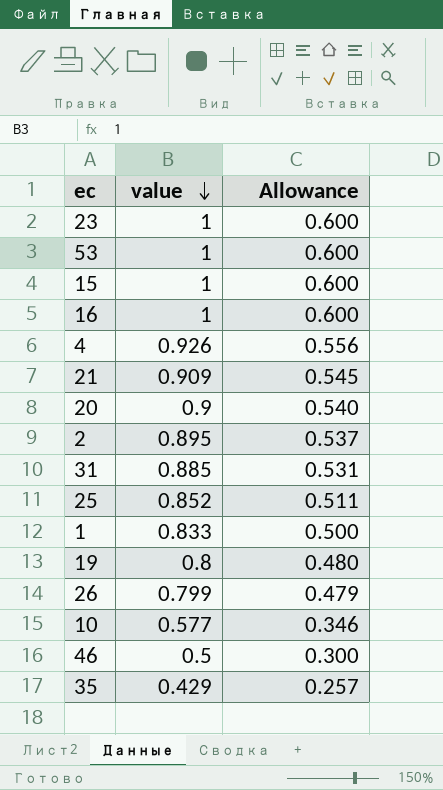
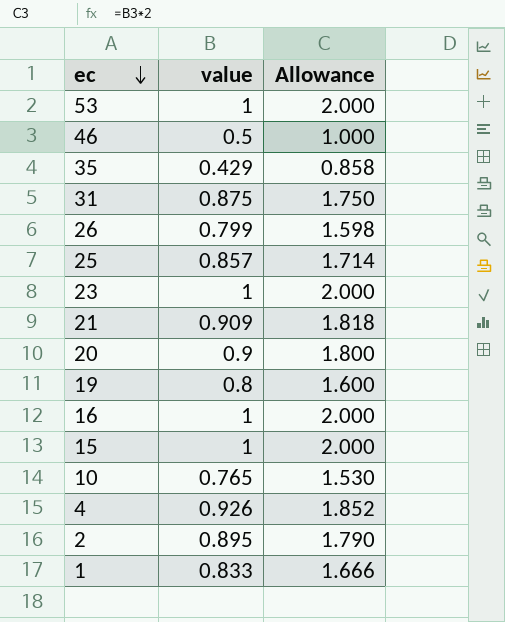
row order: value descending -> ec descending
column Allowance | formula: [value] * 0.6 -> [value] * 2
31 | value: 0.885 -> 0.875
25 | value: 0.852 -> 0.857
10 | value: 0.577 -> 0.765

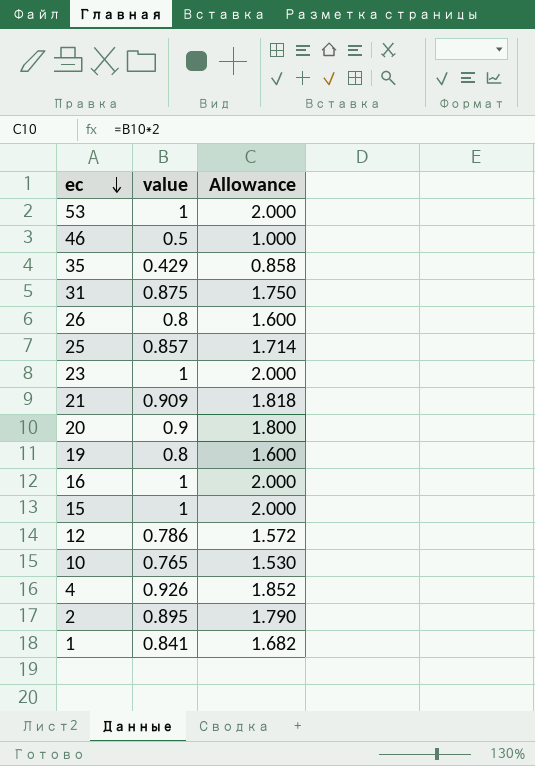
26 | value: 0.799 -> 0.8
26 | Allowance: 1.598 -> 1.600
row 12: none -> 0.786 | 1.572
1 | value: 0.833 -> 0.841
1 | Allowance: 1.666 -> 1.682

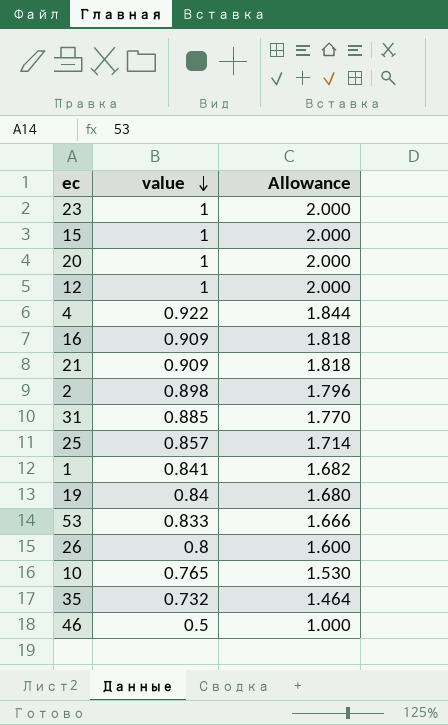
row order: ec descending -> value descending
20 | value: 0.9 -> 1
20 | Allowance: 1.800 -> 2.000
12 | value: 0.786 -> 1
12 | Allowance: 1.572 -> 2.000
4 | value: 0.926 -> 0.922
4 | Allowance: 1.852 -> 1.844
16 | value: 1 -> 0.909
16 | Allowance: 2.000 -> 1.818
2 | value: 0.895 -> 0.898
2 | Allowance: 1.790 -> 1.796
31 | value: 0.875 -> 0.885
31 | Allowance: 1.750 -> 1.770
19 | value: 0.8 -> 0.84
19 | Allowance: 1.600 -> 1.680
53 | value: 1 -> 0.833
53 | Allowance: 2.000 -> 1.666
35 | value: 0.429 -> 0.732
35 | Allowance: 0.858 -> 1.464

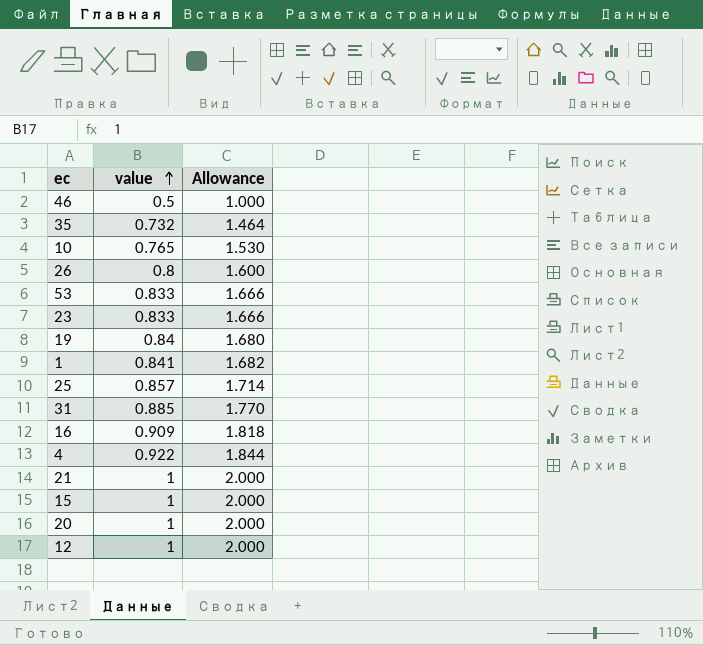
row order: value descending -> value ascending
row 2: 0.898 | 1.796 -> none
23 | value: 1 -> 0.833
23 | Allowance: 2.000 -> 1.666
21 | value: 0.909 -> 1
21 | Allowance: 1.818 -> 2.000

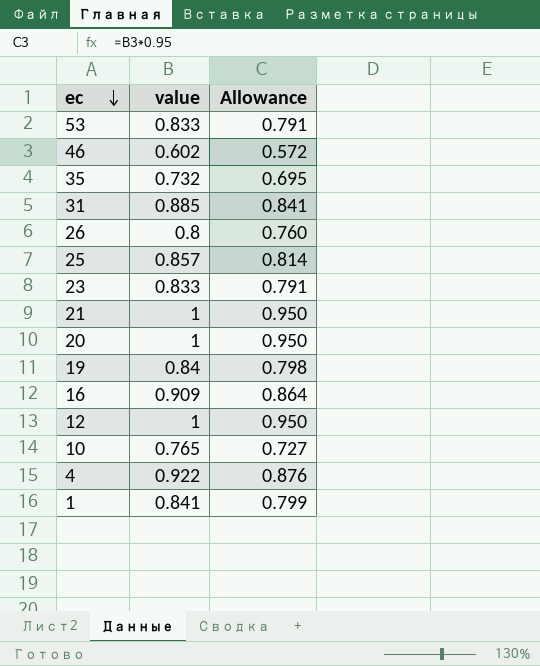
row order: value ascending -> ec descending
column Allowance | formula: [value] * 2 -> [value] * 0.95
row 15: 1 | 2.000 -> none
46 | value: 0.5 -> 0.602

